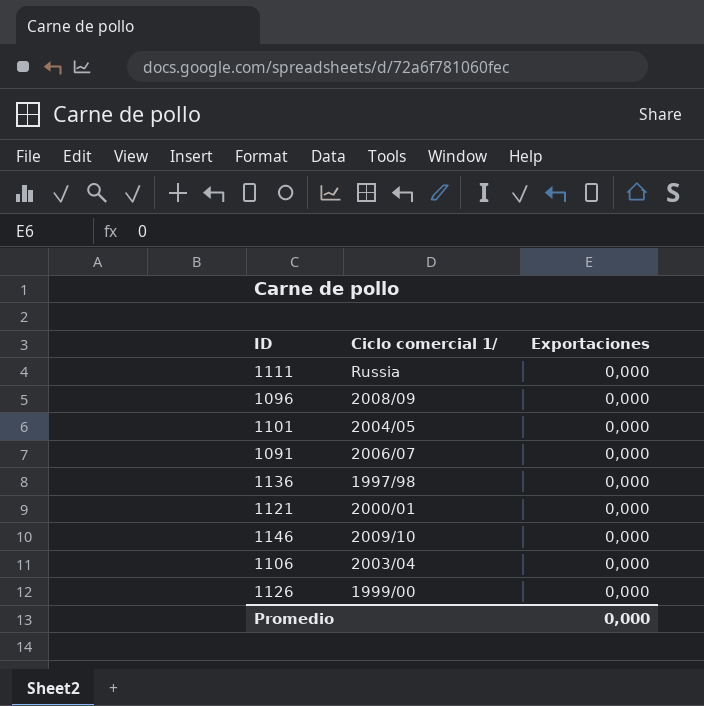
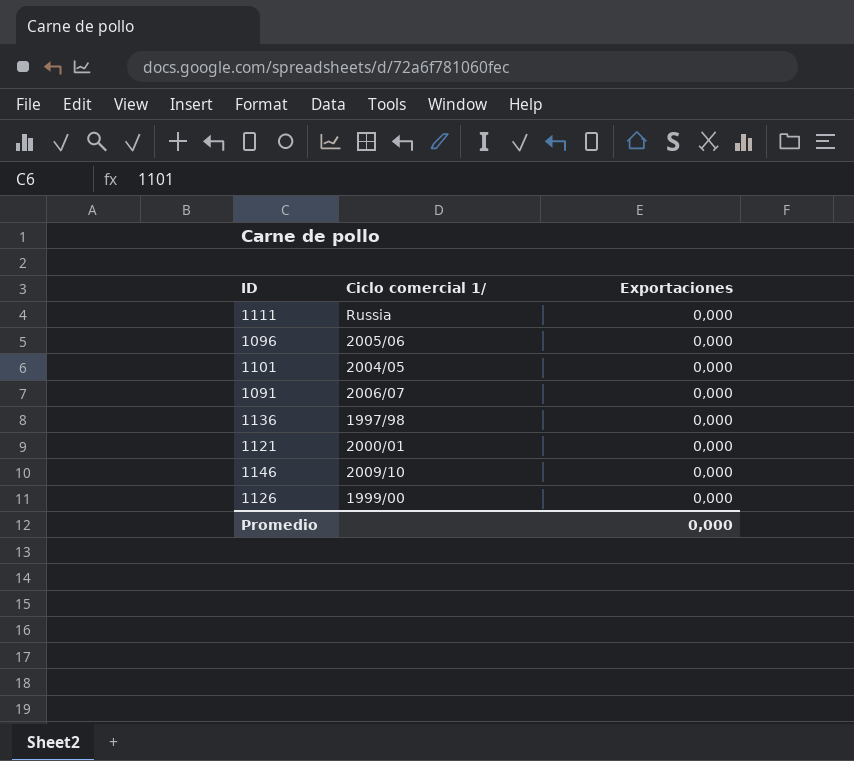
row 1106: 2003/04 | 0,000 -> none
1096 | Ciclo comercial 1/: 2008/09 -> 2005/06

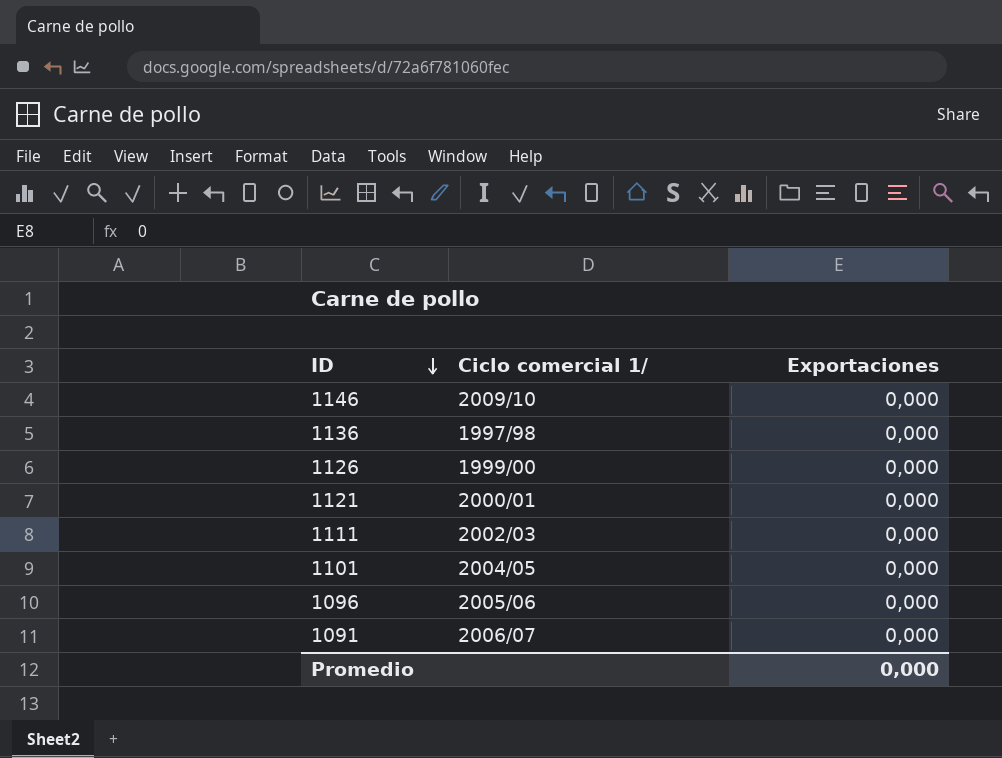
row order: none -> ID descending
1111 | Ciclo comercial 1/: Russia -> 2002/03

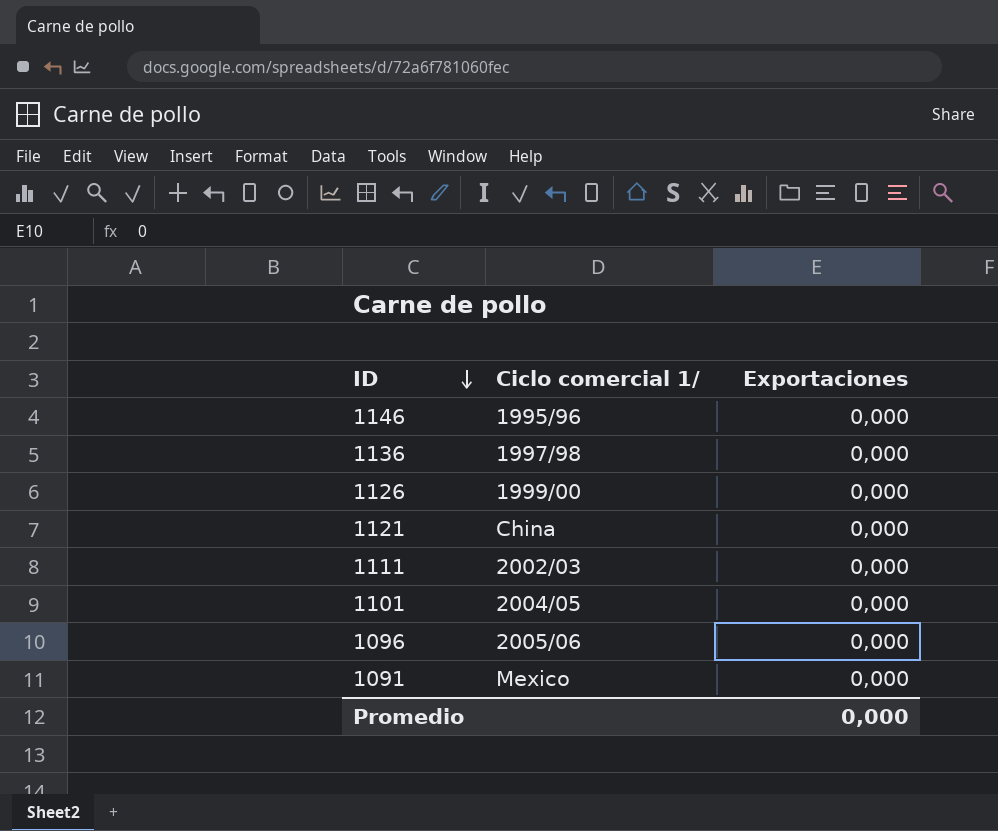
1146 | Ciclo comercial 1/: 2009/10 -> 1995/96
1121 | Ciclo comercial 1/: 2000/01 -> China
1091 | Ciclo comercial 1/: 2006/07 -> Mexico

